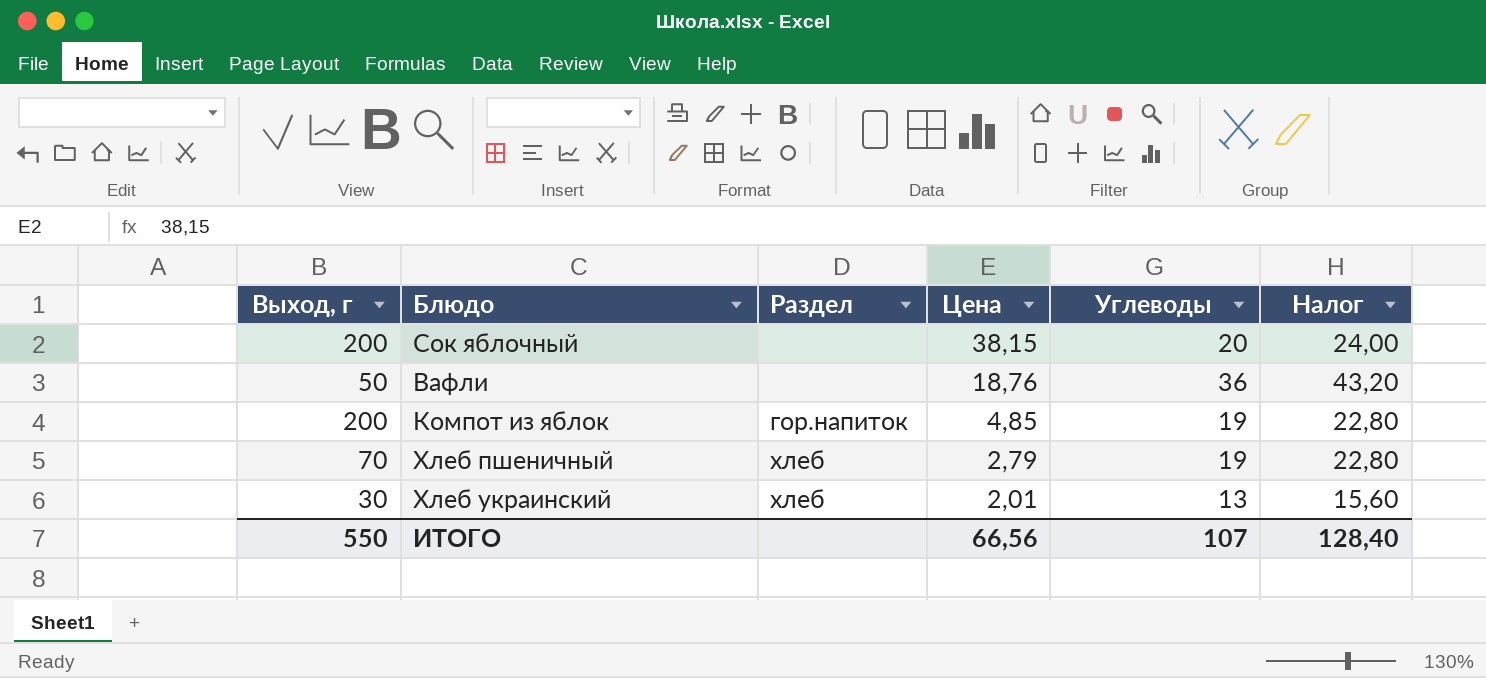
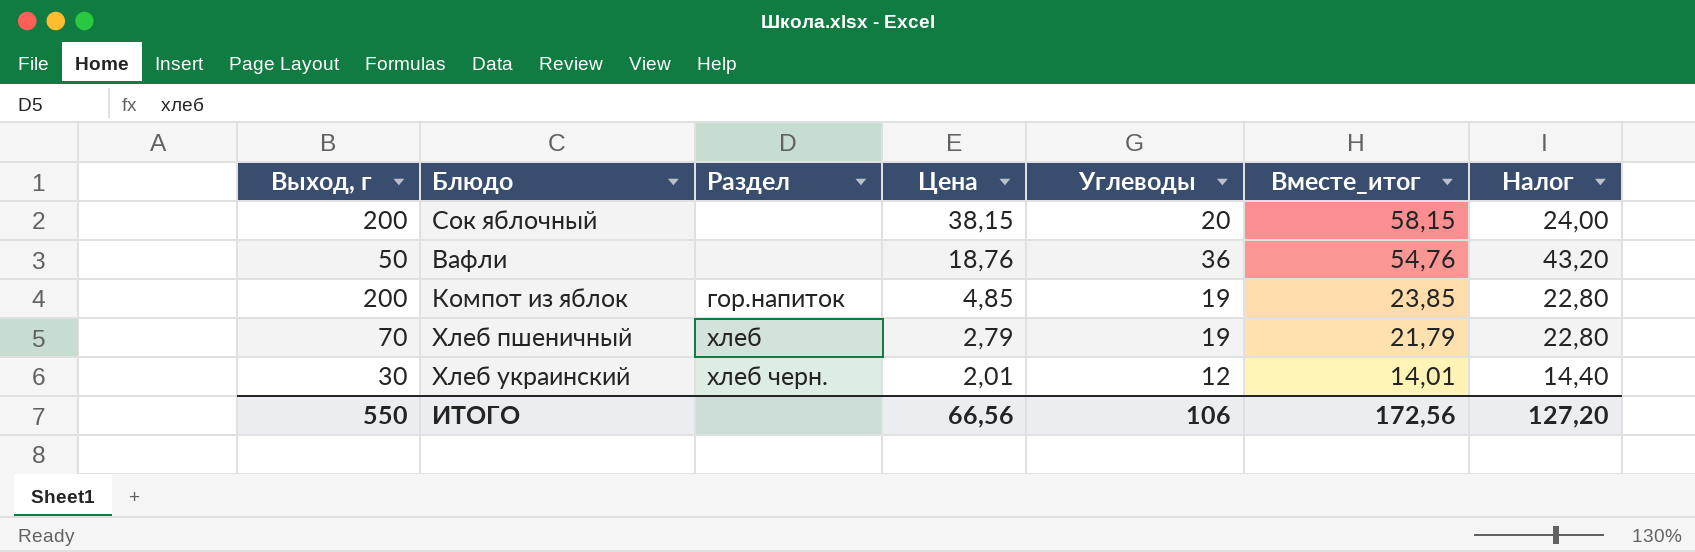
column Вместе_итог | formula: none -> [Цена] + [Углеводы]
Хлеб украинский | Раздел: хлеб -> хлеб черн.
Хлеб украинский | Углеводы: 13 -> 12
Хлеб украинский | Налог: 15,60 -> 14,40
ИТОГО | Углеводы: 107 -> 106
ИТОГО | Налог: 128,40 -> 127,20

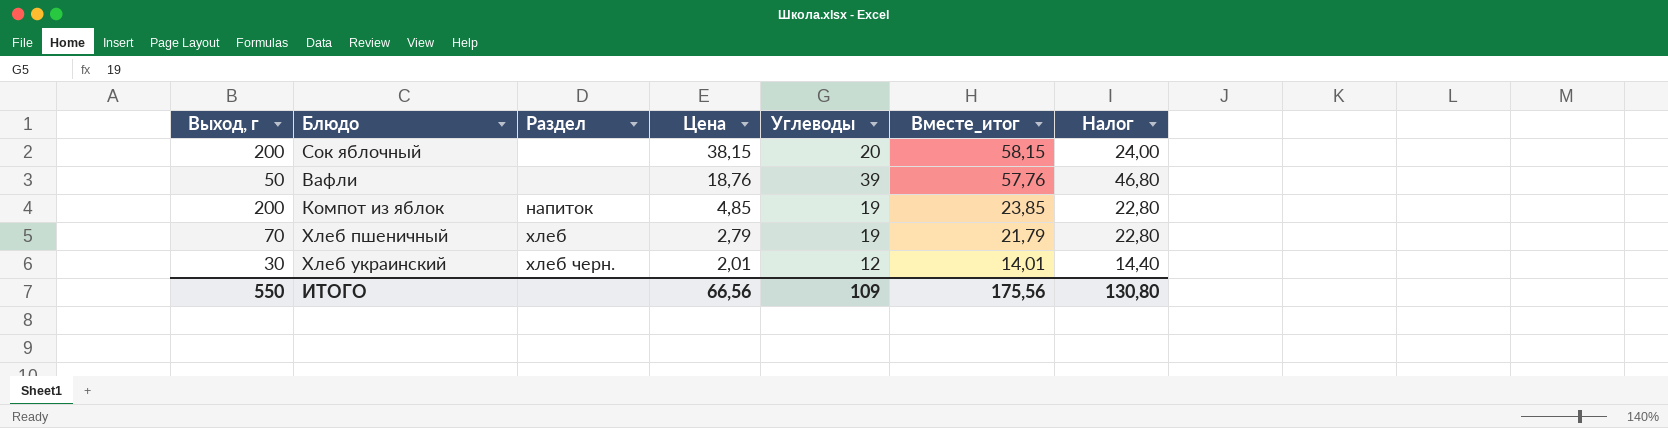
Вафли | Углеводы: 36 -> 39
Вафли | Вместе_итог: 54,76 -> 57,76
Вафли | Налог: 43,20 -> 46,80
Компот из яблок | Раздел: гор.напиток -> напиток
ИТОГО | Углеводы: 106 -> 109
ИТОГО | Вместе_итог: 172,56 -> 175,56
ИТОГО | Налог: 127,20 -> 130,80

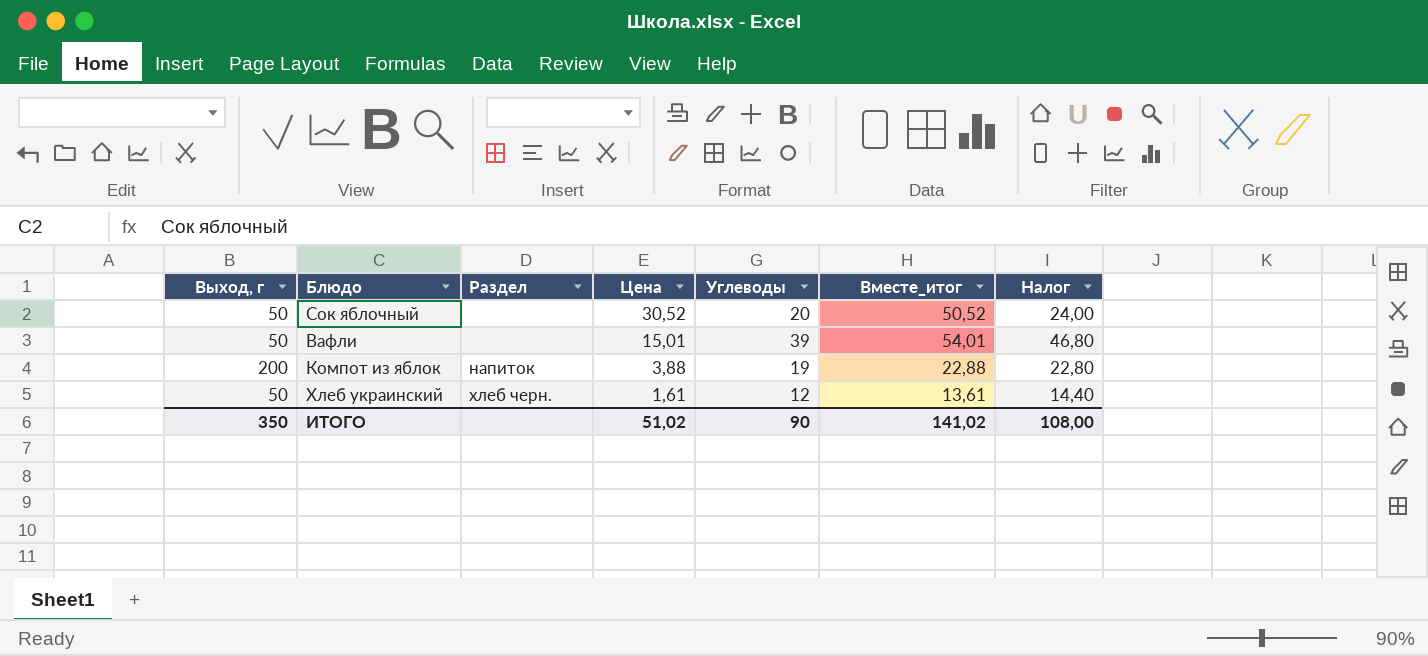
row Хлеб пшеничный: 70 | хлеб | 2,79 | 19 | 21,79 | 22,80 -> none
Сок яблочный | Выход, г: 200 -> 50
Сок яблочный | Цена: 38,15 -> 30,52
Сок яблочный | Вместе_итог: 58,15 -> 50,52
Вафли | Цена: 18,76 -> 15,01
Вафли | Вместе_итог: 57,76 -> 54,01
Компот из яблок | Цена: 4,85 -> 3,88
Компот из яблок | Вместе_итог: 23,85 -> 22,88
Хлеб украинский | Выход, г: 30 -> 50
Хлеб украинский | Цена: 2,01 -> 1,61
Хлеб украинский | Вместе_итог: 14,01 -> 13,61
ИТОГО | Выход, г: 550 -> 350
ИТОГО | Цена: 66,56 -> 51,02
ИТОГО | Углеводы: 109 -> 90
ИТОГО | Вместе_итог: 175,56 -> 141,02
ИТОГО | Налог: 130,80 -> 108,00

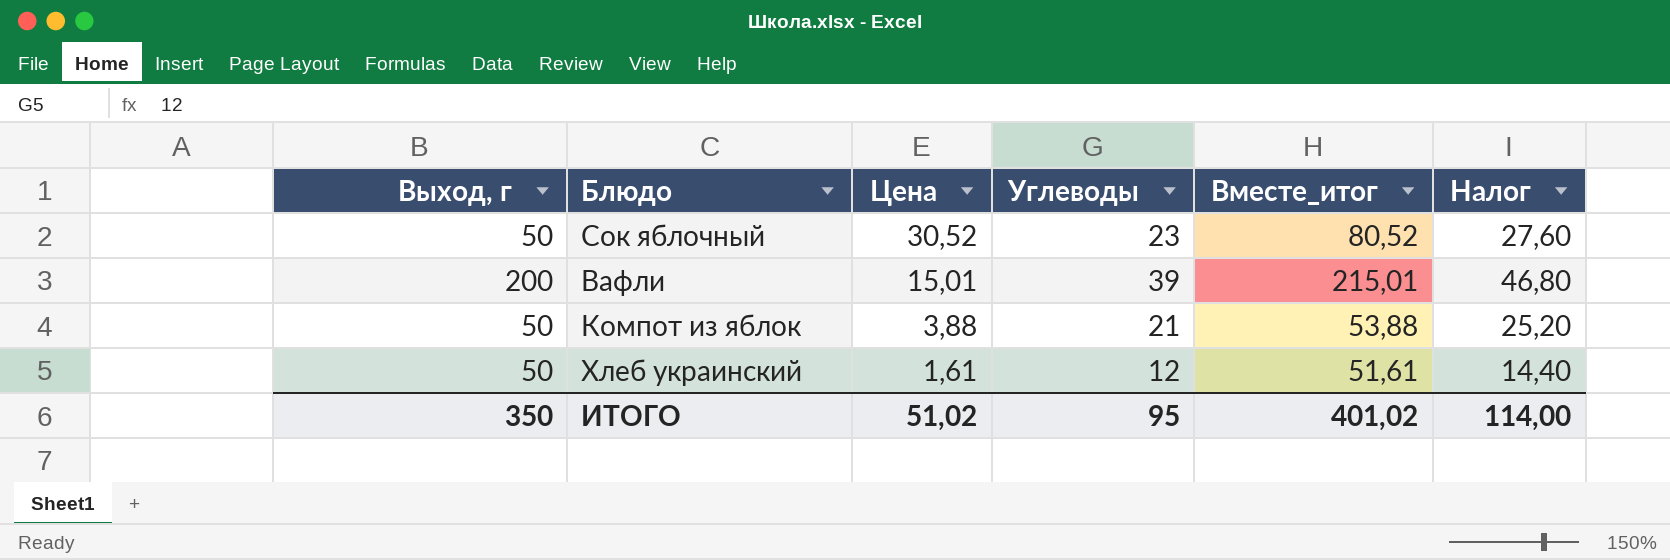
column Раздел | position: 3 -> none
column Вместе_итог | formula: [Цена] + [Углеводы] -> [Выход, г] + [Цена]
Сок яблочный | Углеводы: 20 -> 23
Сок яблочный | Налог: 24,00 -> 27,60
Вафли | Выход, г: 50 -> 200
Компот из яблок | Выход, г: 200 -> 50
Компот из яблок | Углеводы: 19 -> 21
Компот из яблок | Налог: 22,80 -> 25,20
ИТОГО | Углеводы: 90 -> 95
ИТОГО | Вместе_итог: 141,02 -> 401,02
ИТОГО | Налог: 108,00 -> 114,00

